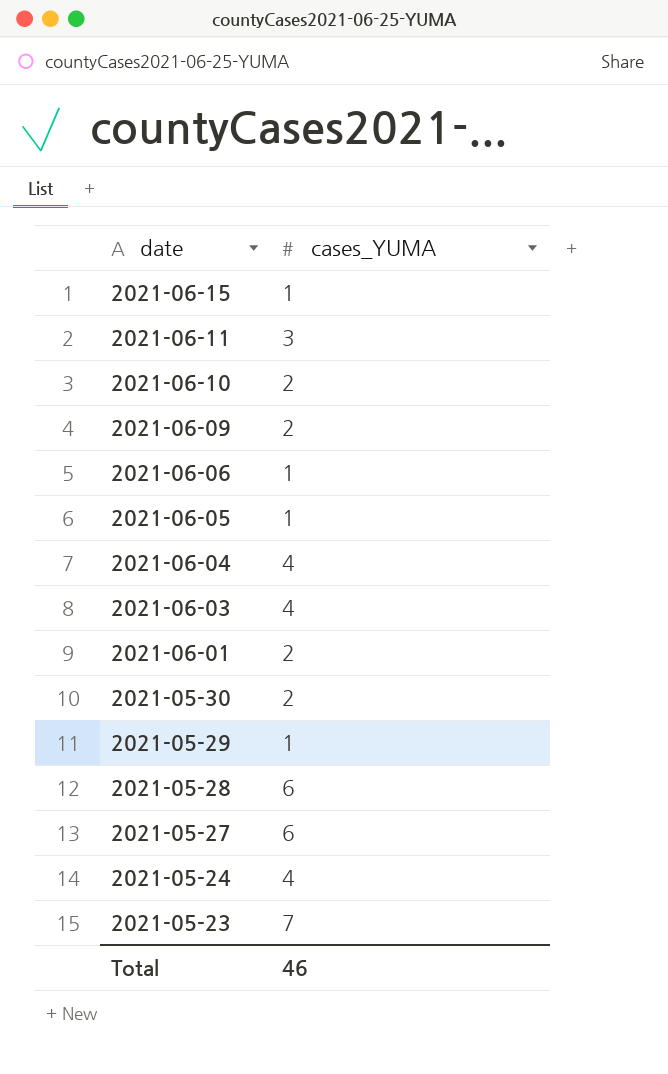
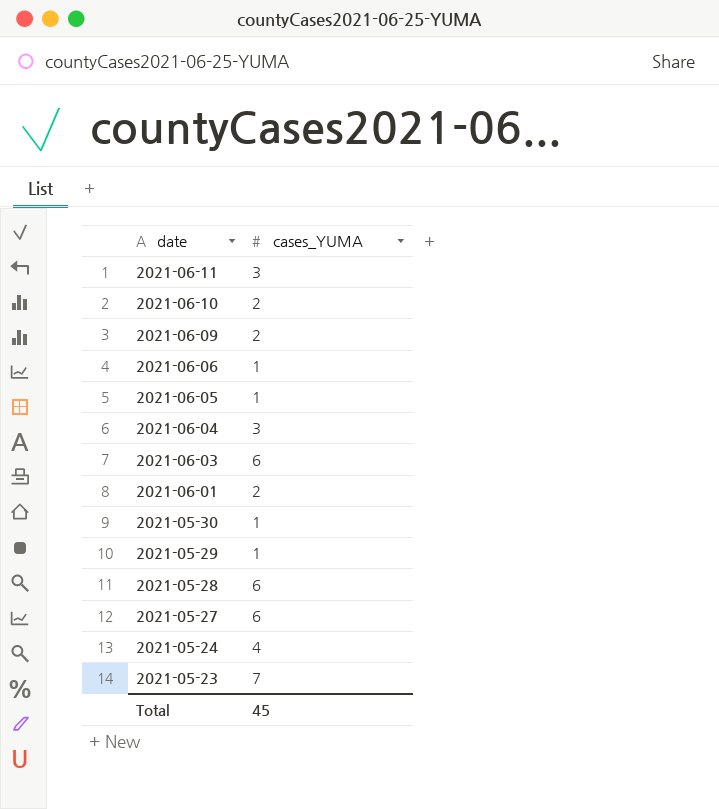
row 2021-06-15: 1 -> none
2021-06-04 | cases_YUMA: 4 -> 3
2021-06-03 | cases_YUMA: 4 -> 6
2021-05-30 | cases_YUMA: 2 -> 1
Total | cases_YUMA: 46 -> 45

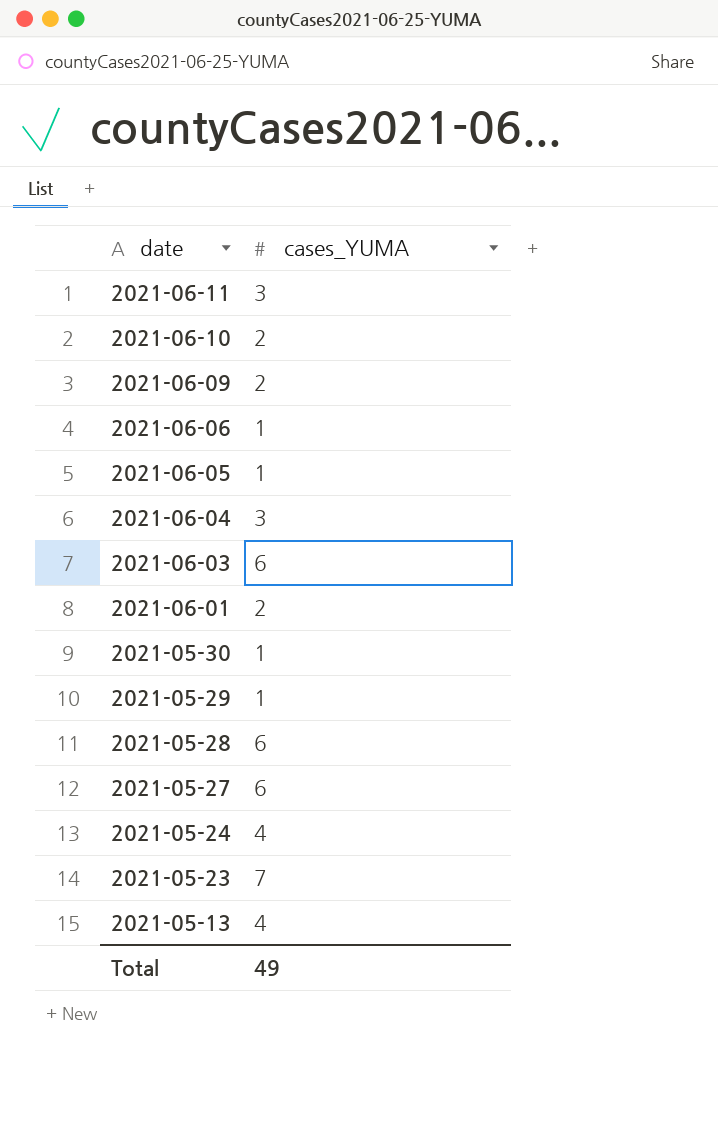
row 2021-05-13: none -> 4
Total | cases_YUMA: 45 -> 49

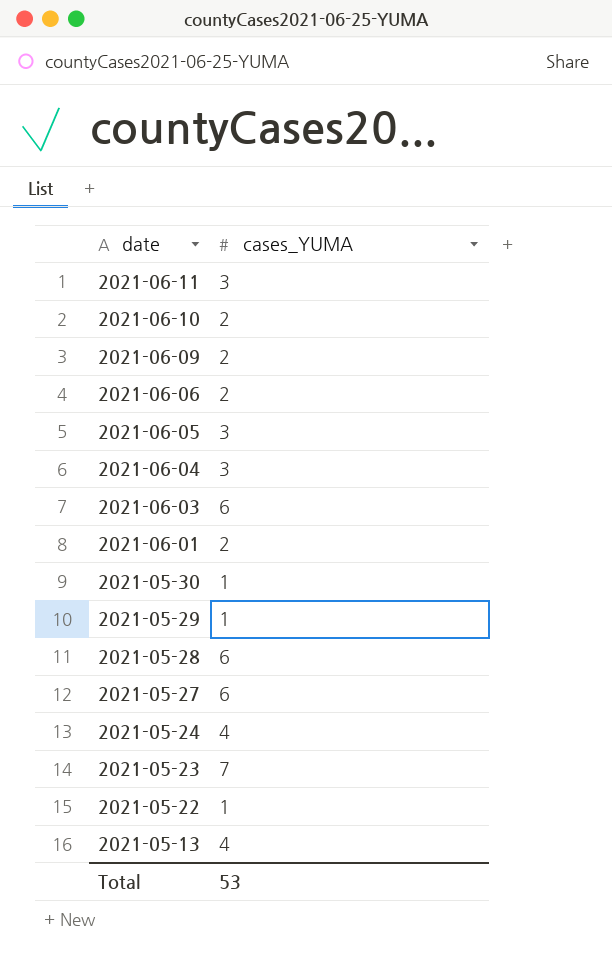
2021-06-06 | cases_YUMA: 1 -> 2
2021-06-05 | cases_YUMA: 1 -> 3
row 2021-05-22: none -> 1
Total | cases_YUMA: 49 -> 53

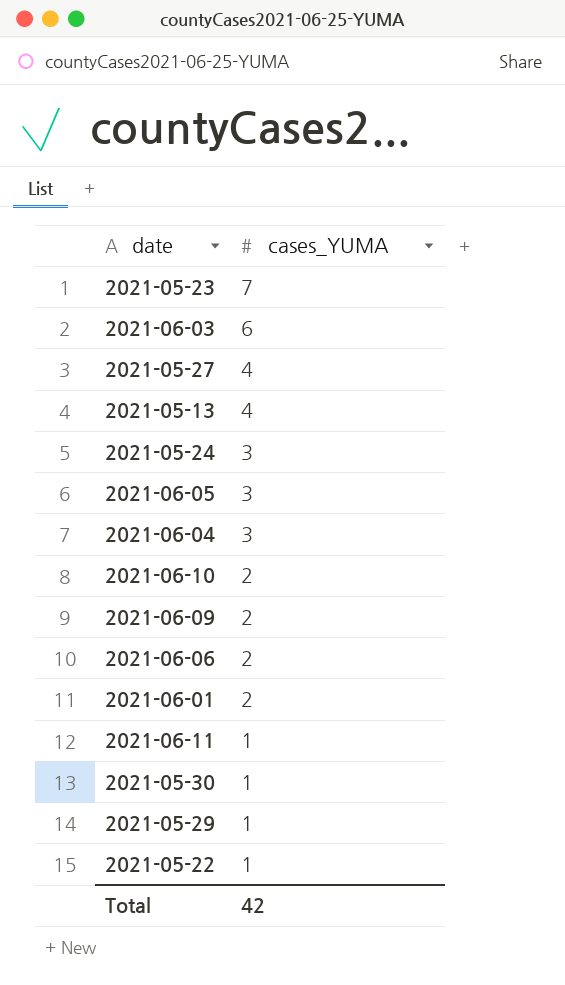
row order: date descending -> cases_YUMA descending
row 2021-05-28: 6 -> none
2021-05-27 | cases_YUMA: 6 -> 4
2021-05-24 | cases_YUMA: 4 -> 3
2021-06-11 | cases_YUMA: 3 -> 1
Total | cases_YUMA: 53 -> 42

